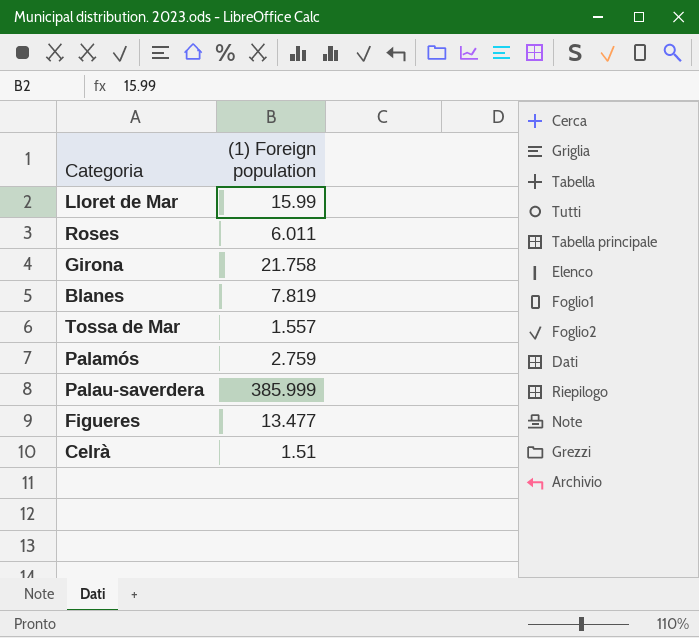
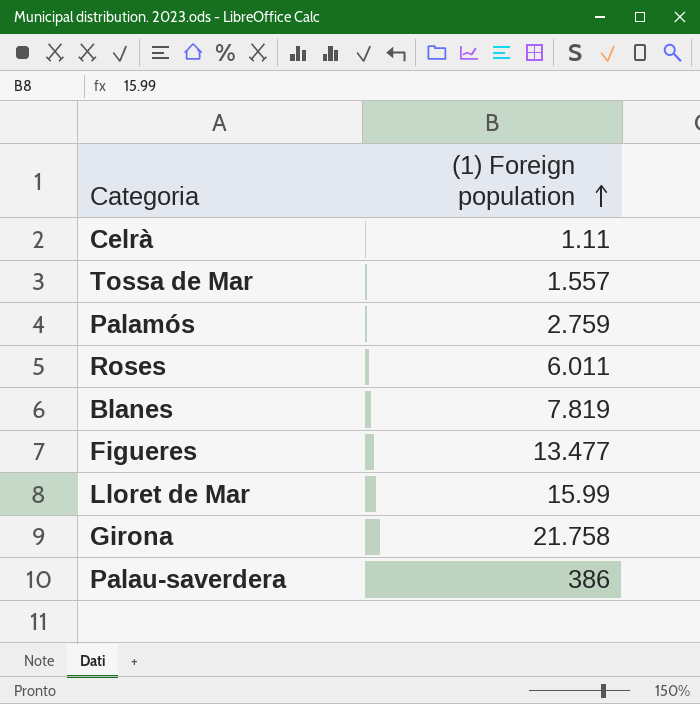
row order: none -> (1) Foreign population ascending
Celrà | (1) Foreign population: 1.51 -> 1.11
Palau-saverdera | (1) Foreign population: 385.999 -> 386

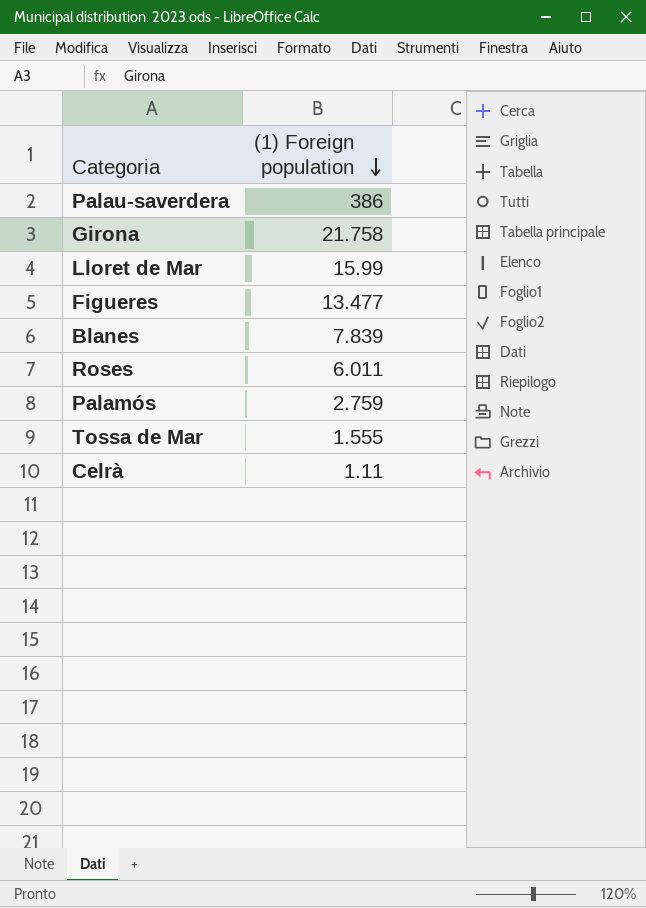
row order: (1) Foreign population ascending -> (1) Foreign population descending
Blanes | (1) Foreign population: 7.819 -> 7.839
Tossa de Mar | (1) Foreign population: 1.557 -> 1.555

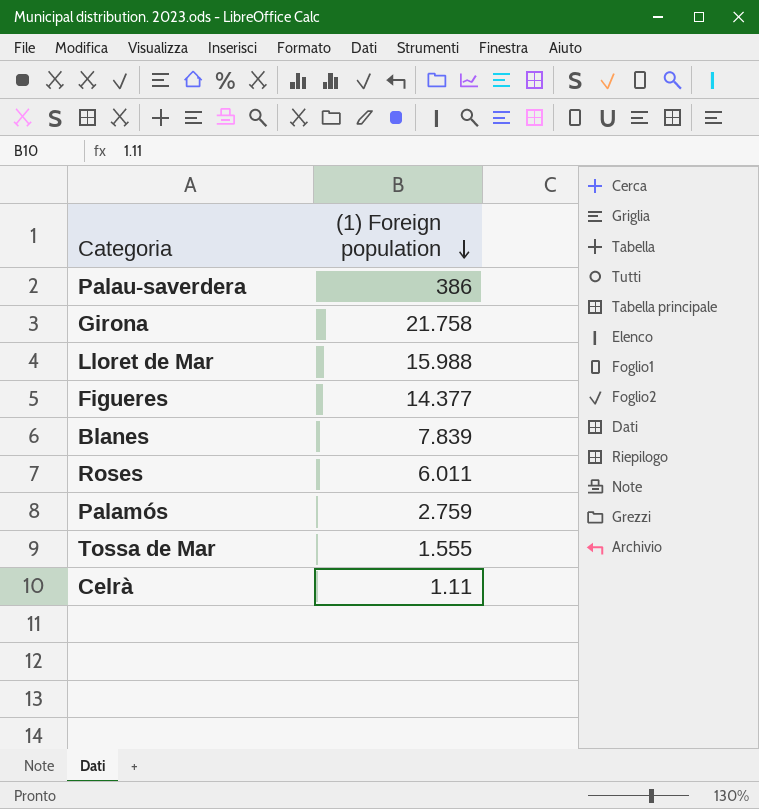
Lloret de Mar | (1) Foreign population: 15.99 -> 15.988
Figueres | (1) Foreign population: 13.477 -> 14.377

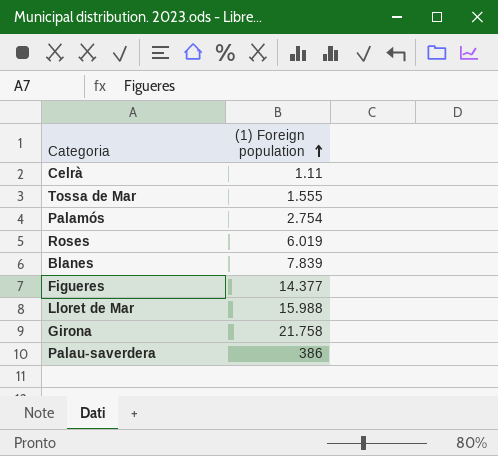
row order: (1) Foreign population descending -> (1) Foreign population ascending
Palamós | (1) Foreign population: 2.759 -> 2.754
Roses | (1) Foreign population: 6.011 -> 6.019

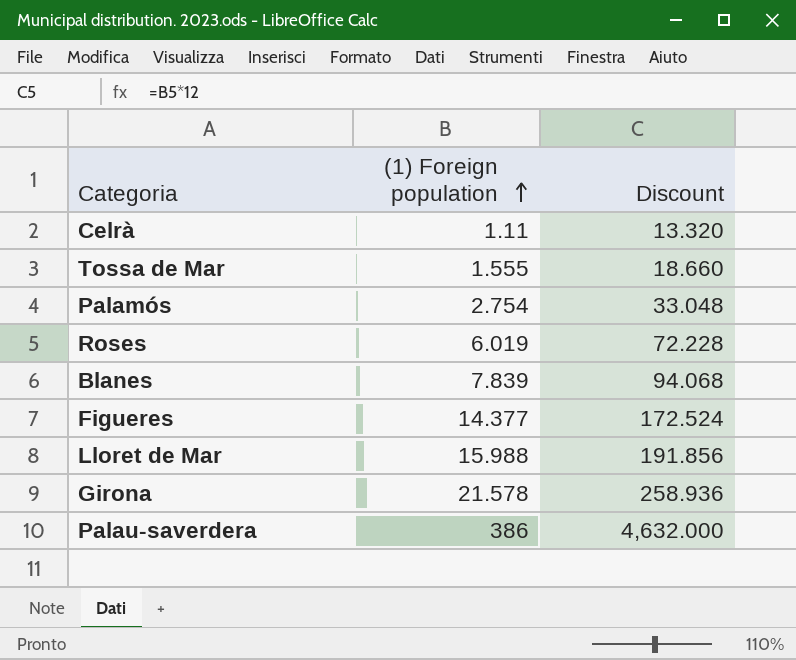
column Discount | formula: none -> [(1) Foreign population] * 12
Girona | (1) Foreign population: 21.758 -> 21.578

